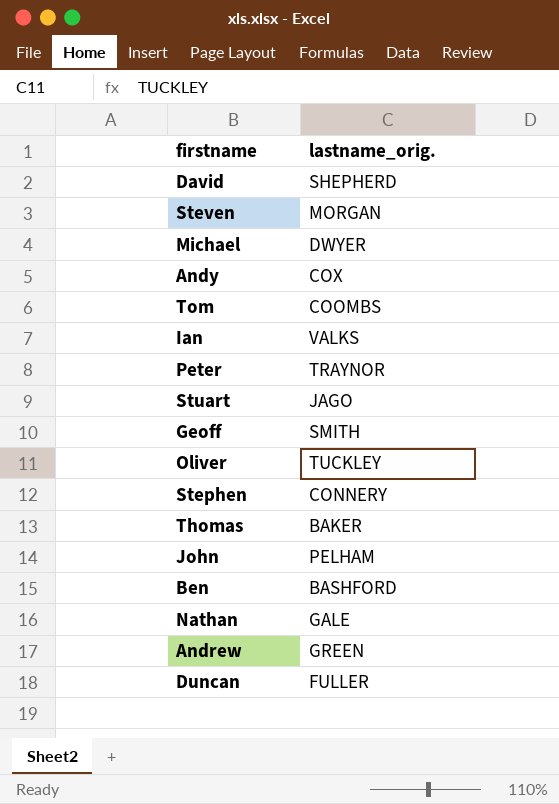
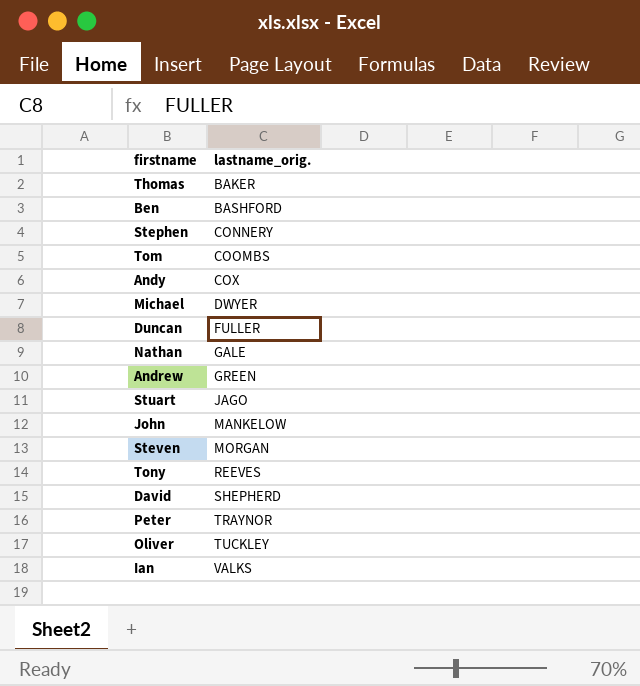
row order: none -> lastname_orig. ascending
row Geoff: SMITH -> none
John | lastname_orig.: PELHAM -> MANKELOW
row Tony: none -> REEVES

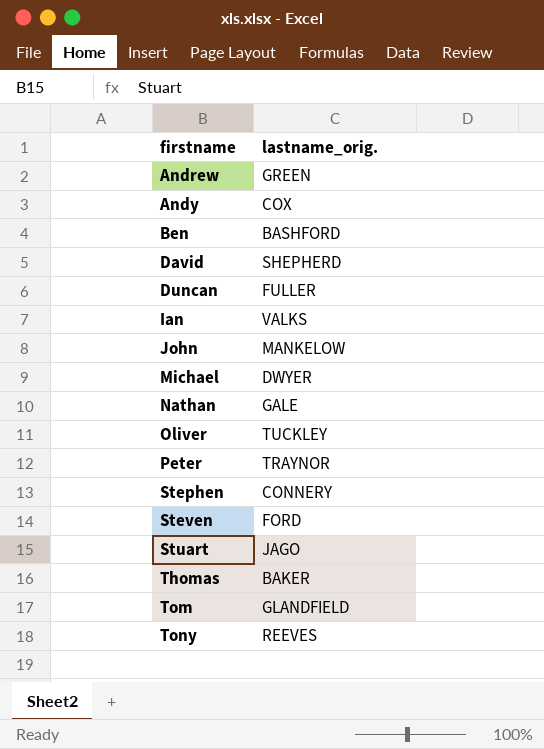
row order: lastname_orig. ascending -> firstname ascending
Steven | lastname_orig.: MORGAN -> FORD
Tom | lastname_orig.: COOMBS -> GLANDFIELD

